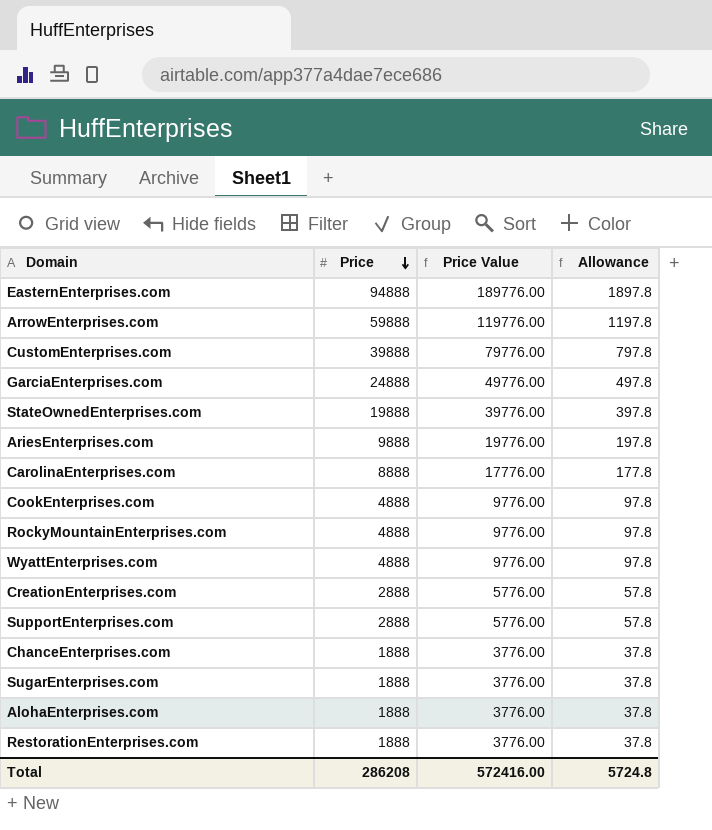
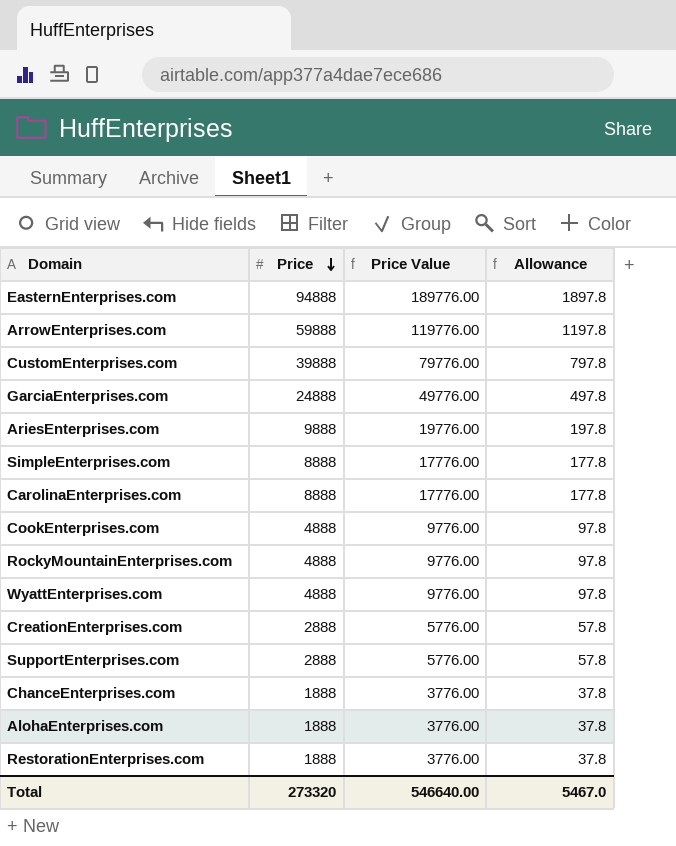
row StateOwnedEnterprises.com: 19888 | 39776.00 | 397.8 -> none
row SugarEnterprises.com: 1888 | 3776.00 | 37.8 -> none
row SimpleEnterprises.com: none -> 8888 | 17776.00 | 177.8
Total | Price: 286208 -> 273320
Total | Price Value: 572416.00 -> 546640.00
Total | Allowance: 5724.8 -> 5467.0

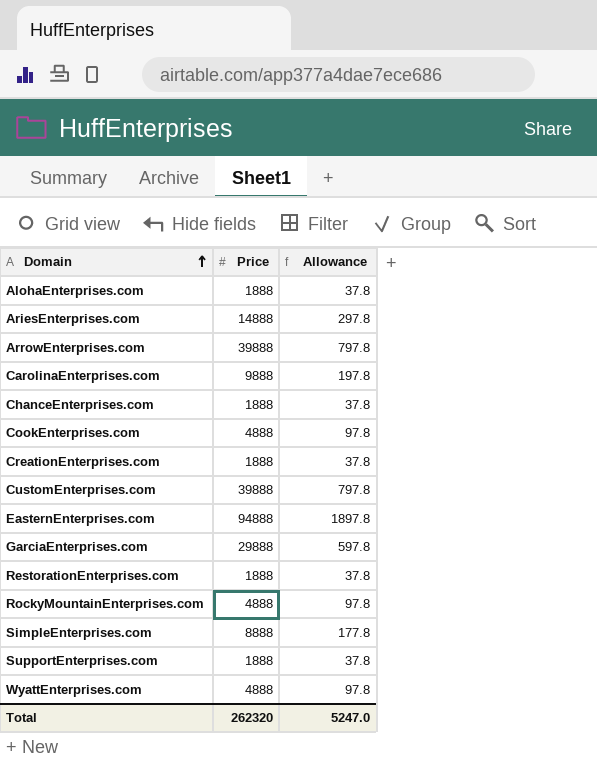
row order: Price descending -> Domain ascending
column Price Value | formula: [Price] * 2 -> none
AriesEnterprises.com | Price: 9888 -> 14888
AriesEnterprises.com | Allowance: 197.8 -> 297.8
ArrowEnterprises.com | Price: 59888 -> 39888
ArrowEnterprises.com | Allowance: 1197.8 -> 797.8
CarolinaEnterprises.com | Price: 8888 -> 9888
CarolinaEnterprises.com | Allowance: 177.8 -> 197.8
CreationEnterprises.com | Price: 2888 -> 1888
CreationEnterprises.com | Allowance: 57.8 -> 37.8
GarciaEnterprises.com | Price: 24888 -> 29888
GarciaEnterprises.com | Allowance: 497.8 -> 597.8
SupportEnterprises.com | Price: 2888 -> 1888
SupportEnterprises.com | Allowance: 57.8 -> 37.8
Total | Price: 273320 -> 262320
Total | Allowance: 5467.0 -> 5247.0

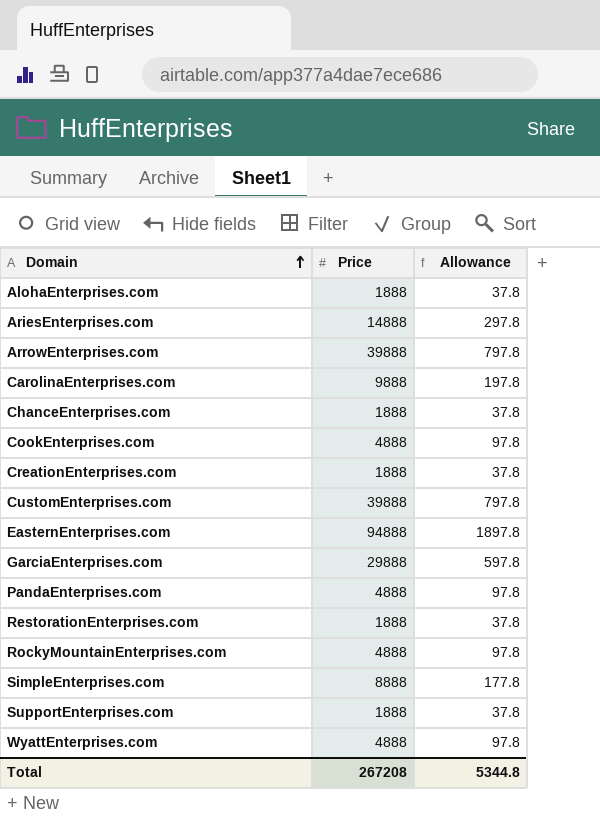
row PandaEnterprises.com: none -> 4888 | 97.8
Total | Price: 262320 -> 267208
Total | Allowance: 5247.0 -> 5344.8

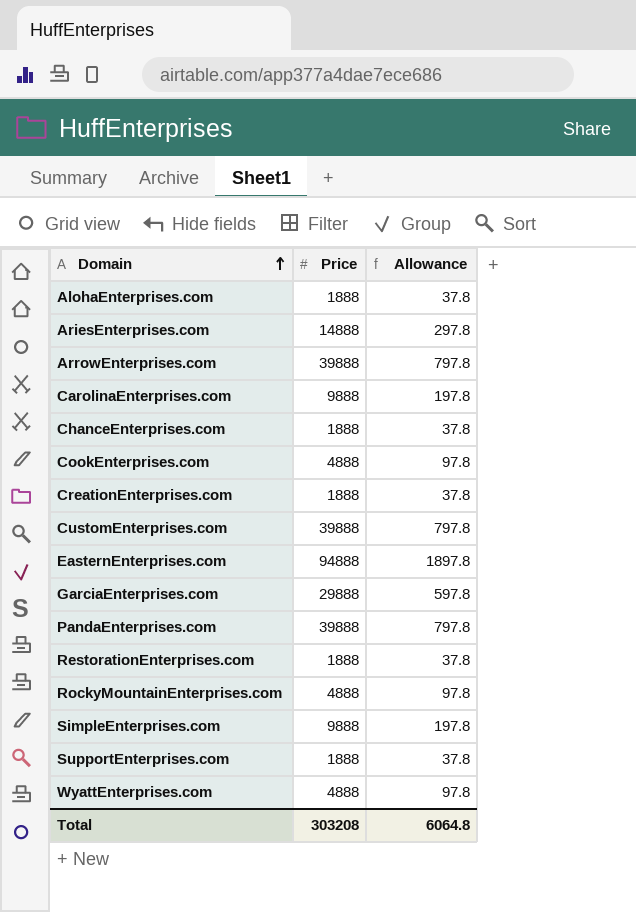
PandaEnterprises.com | Price: 4888 -> 39888
PandaEnterprises.com | Allowance: 97.8 -> 797.8
SimpleEnterprises.com | Price: 8888 -> 9888
SimpleEnterprises.com | Allowance: 177.8 -> 197.8
Total | Price: 267208 -> 303208
Total | Allowance: 5344.8 -> 6064.8

